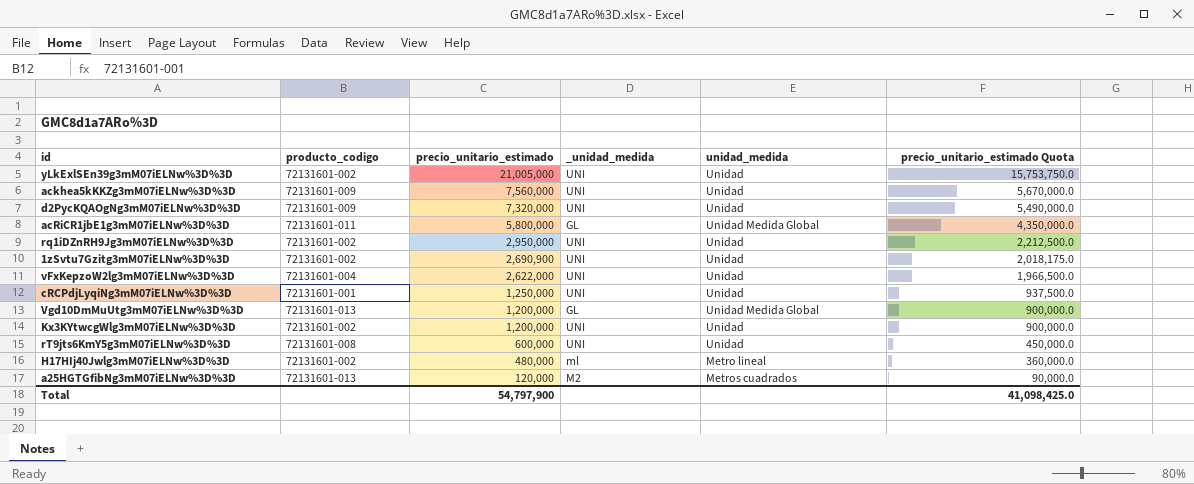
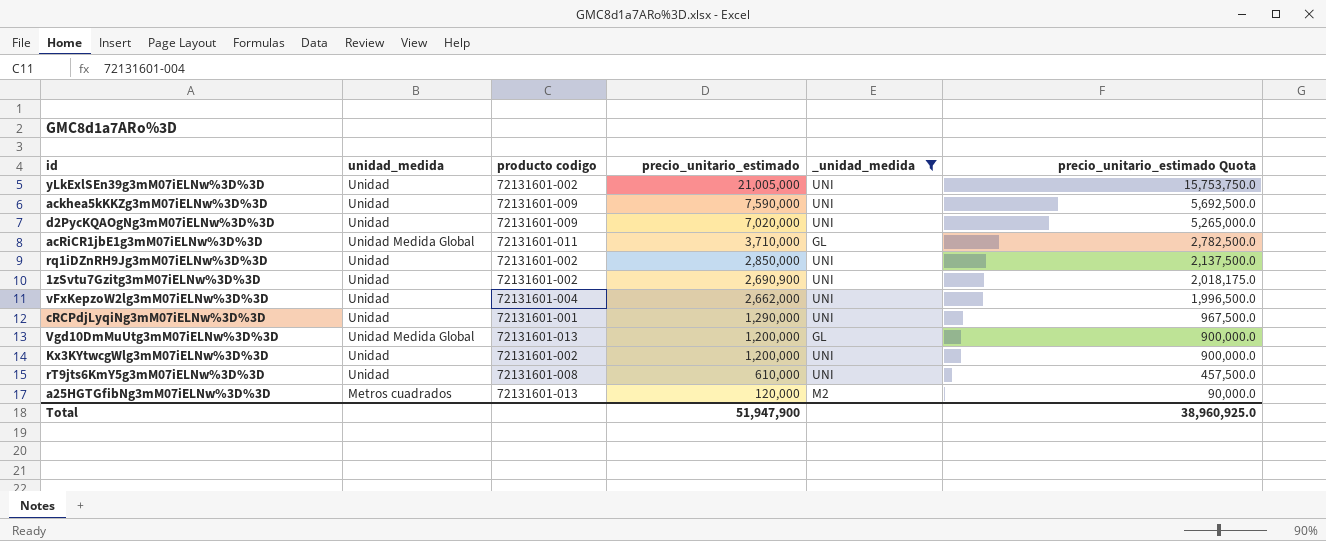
filter: none -> _unidad_medida != ml
column unidad_medida | position: 5 -> 2
column name: producto_codigo -> producto codigo
ackhea5kKKZg3mM07iELNw%3D%3D | precio_unitario_estimado: 7,560,000 -> 7,590,000
ackhea5kKKZg3mM07iELNw%3D%3D | precio_unitario_estimado Quota: 5,670,000.0 -> 5,692,500.0
d2PycKQAOgNg3mM07iELNw%3D%3D | precio_unitario_estimado: 7,320,000 -> 7,020,000
d2PycKQAOgNg3mM07iELNw%3D%3D | precio_unitario_estimado Quota: 5,490,000.0 -> 5,265,000.0
acRiCR1jbE1g3mM07iELNw%3D%3D | precio_unitario_estimado: 5,800,000 -> 3,710,000
acRiCR1jbE1g3mM07iELNw%3D%3D | precio_unitario_estimado Quota: 4,350,000.0 -> 2,782,500.0
rq1iDZnRH9Jg3mM07iELNw%3D%3D | precio_unitario_estimado: 2,950,000 -> 2,850,000
rq1iDZnRH9Jg3mM07iELNw%3D%3D | precio_unitario_estimado Quota: 2,212,500.0 -> 2,137,500.0
vFxKepzoW2lg3mM07iELNw%3D%3D | precio_unitario_estimado: 2,622,000 -> 2,662,000
vFxKepzoW2lg3mM07iELNw%3D%3D | precio_unitario_estimado Quota: 1,966,500.0 -> 1,996,500.0
cRCPdjLyqiNg3mM07iELNw%3D%3D | precio_unitario_estimado: 1,250,000 -> 1,290,000
cRCPdjLyqiNg3mM07iELNw%3D%3D | precio_unitario_estimado Quota: 937,500.0 -> 967,500.0
rT9jts6KmY5g3mM07iELNw%3D%3D | precio_unitario_estimado: 600,000 -> 610,000
rT9jts6KmY5g3mM07iELNw%3D%3D | precio_unitario_estimado Quota: 450,000.0 -> 457,500.0
Total | precio_unitario_estimado: 54,797,900 -> 51,947,900
Total | precio_unitario_estimado Quota: 41,098,425.0 -> 38,960,925.0

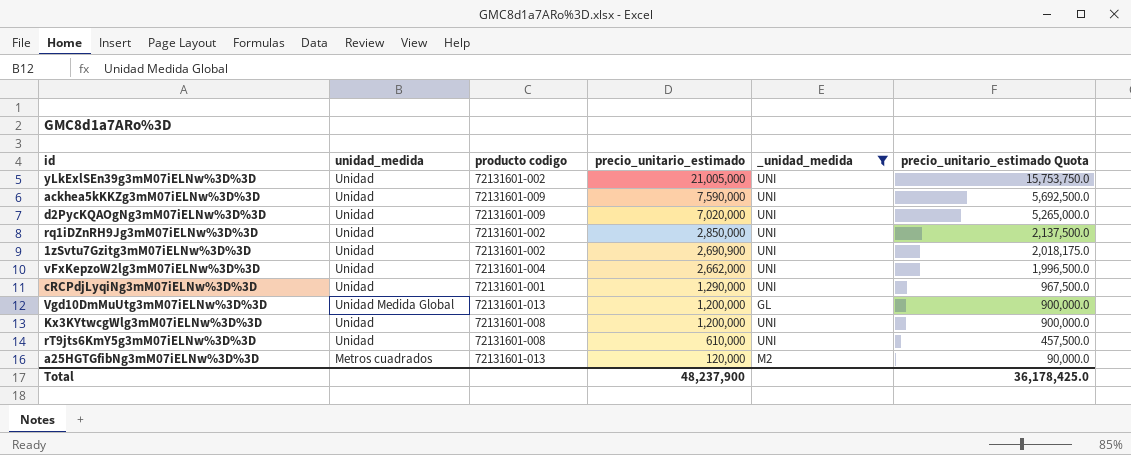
row acRiCR1jbE1g3mM07iELNw%3D%3D: Unidad Medida Global | 72131601-011 | 3,710,000 | GL | 2,782,500.0 -> none
Kx3KYtwcgWlg3mM07iELNw%3D%3D | producto codigo: 72131601-002 -> 72131601-008
Total | precio_unitario_estimado: 51,947,900 -> 48,237,900
Total | precio_unitario_estimado Quota: 38,960,925.0 -> 36,178,425.0

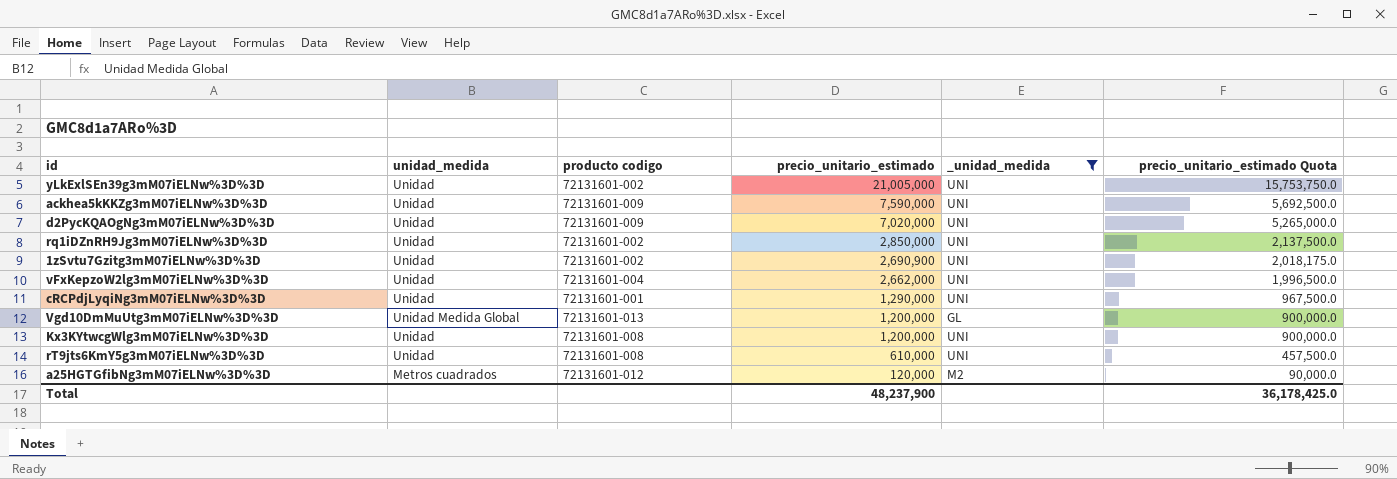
a25HGTGfibNg3mM07iELNw%3D%3D | producto codigo: 72131601-013 -> 72131601-012

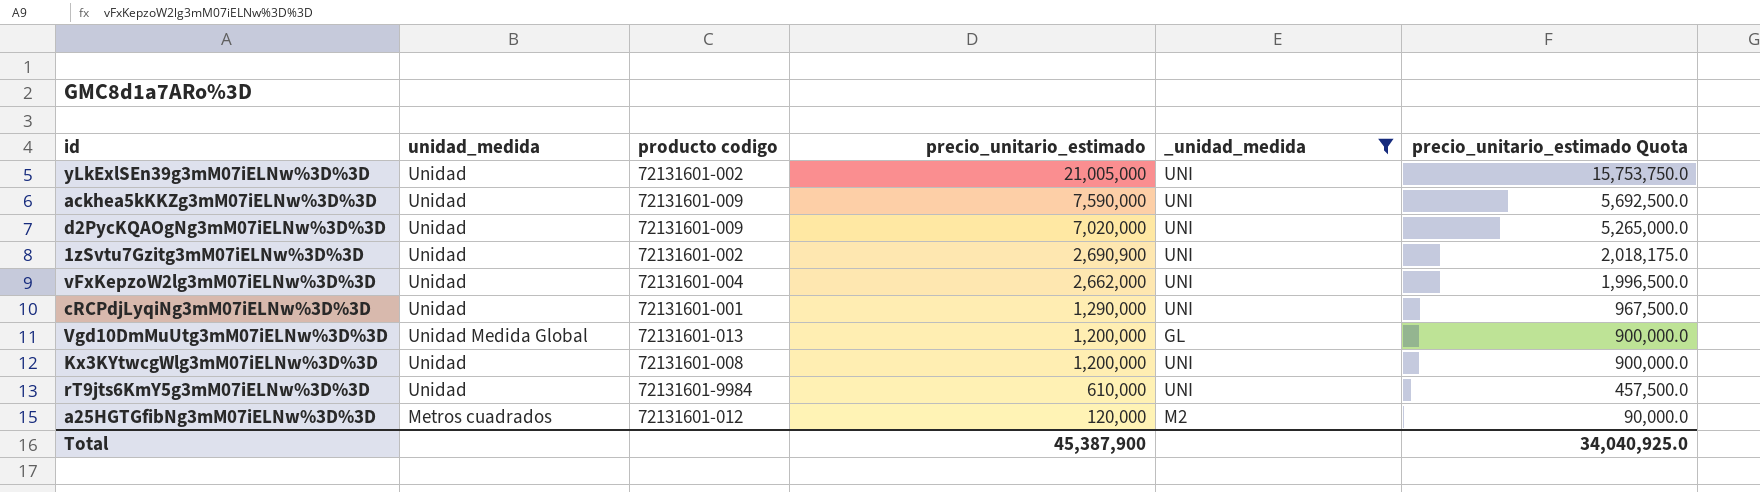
row rq1iDZnRH9Jg3mM07iELNw%3D%3D: Unidad | 72131601-002 | 2,850,000 | UNI | 2,137,500.0 -> none
rT9jts6KmY5g3mM07iELNw%3D%3D | producto codigo: 72131601-008 -> 72131601-9984
Total | precio_unitario_estimado: 48,237,900 -> 45,387,900
Total | precio_unitario_estimado Quota: 36,178,425.0 -> 34,040,925.0

